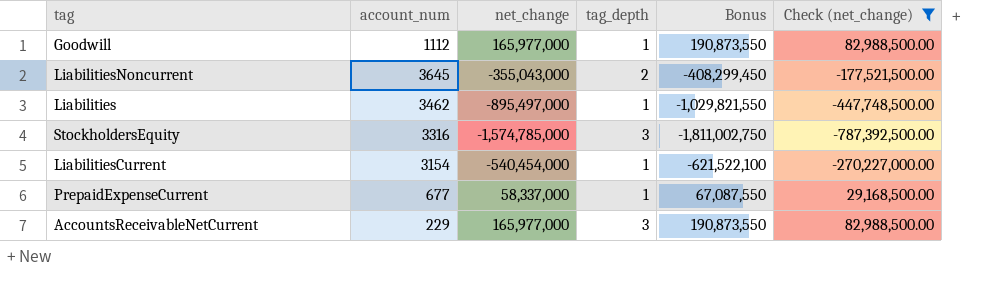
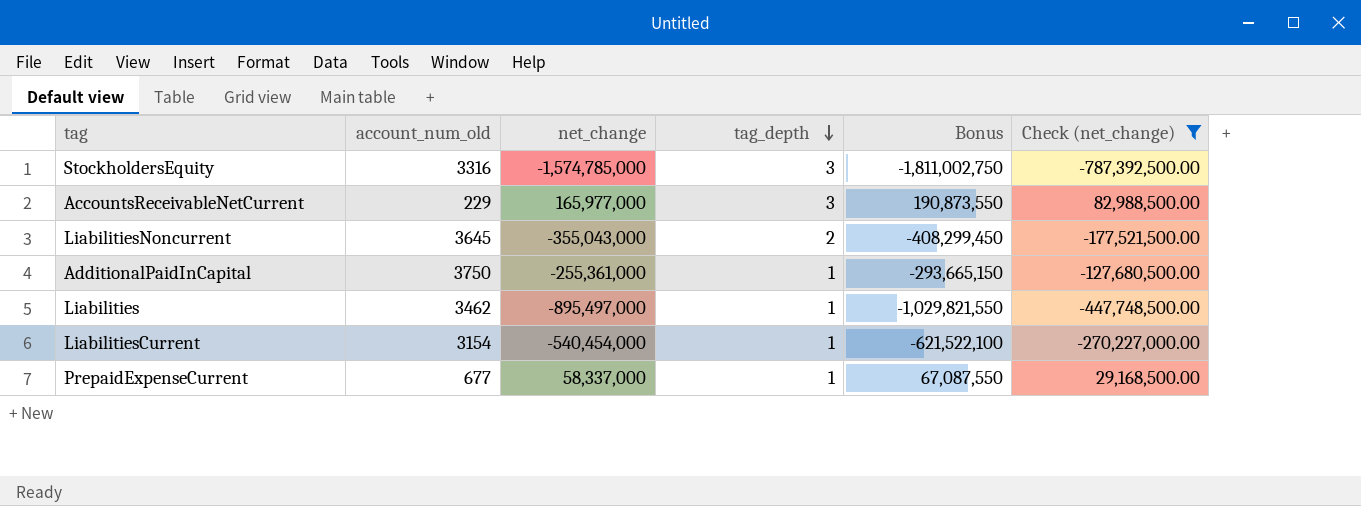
row order: none -> tag_depth descending
column name: account_num -> account_num_old
row Goodwill: 1112 | 165,977,000 | 1 | 190,873,550 | 82,988,500.00 -> none
row AdditionalPaidInCapital: none -> 3750 | -255,361,000 | 1 | -293,665,150 | -127,680,500.00

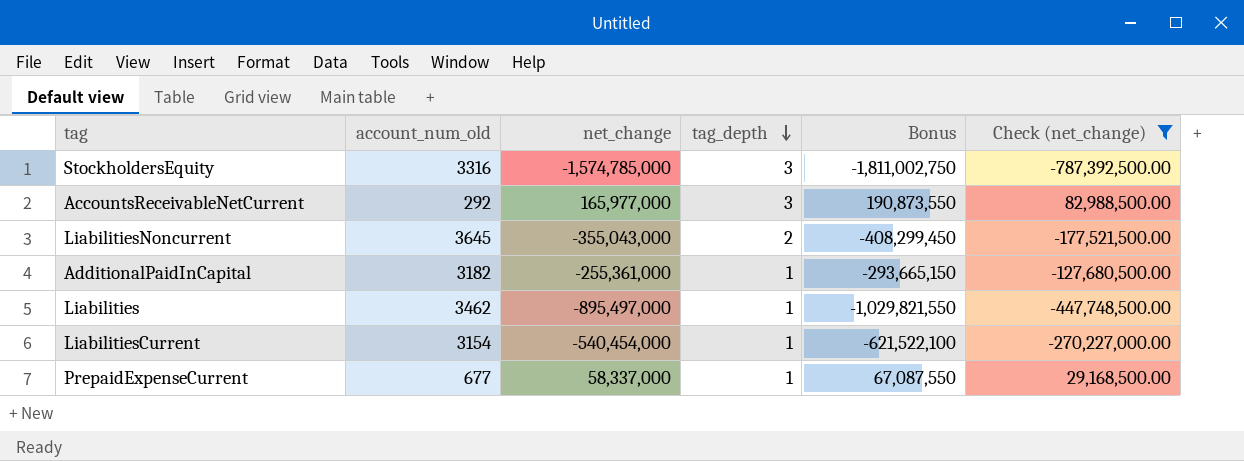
AccountsReceivableNetCurrent | account_num_old: 229 -> 292
AdditionalPaidInCapital | account_num_old: 3750 -> 3182

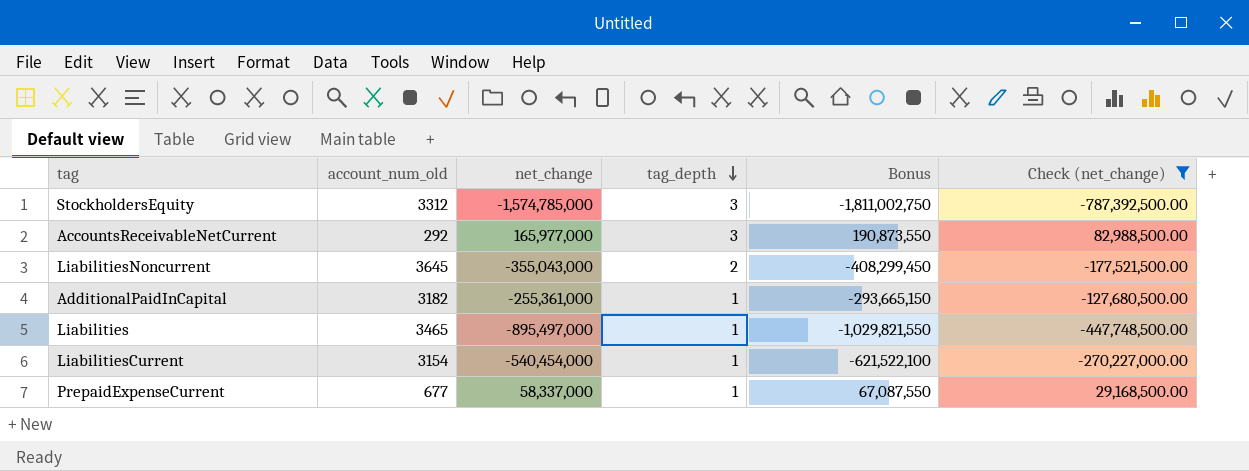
StockholdersEquity | account_num_old: 3316 -> 3312
Liabilities | account_num_old: 3462 -> 3465

